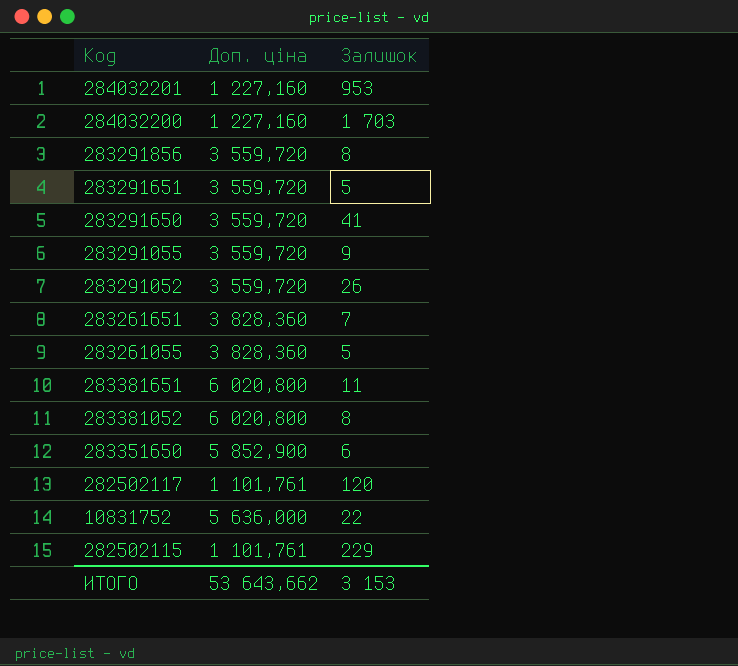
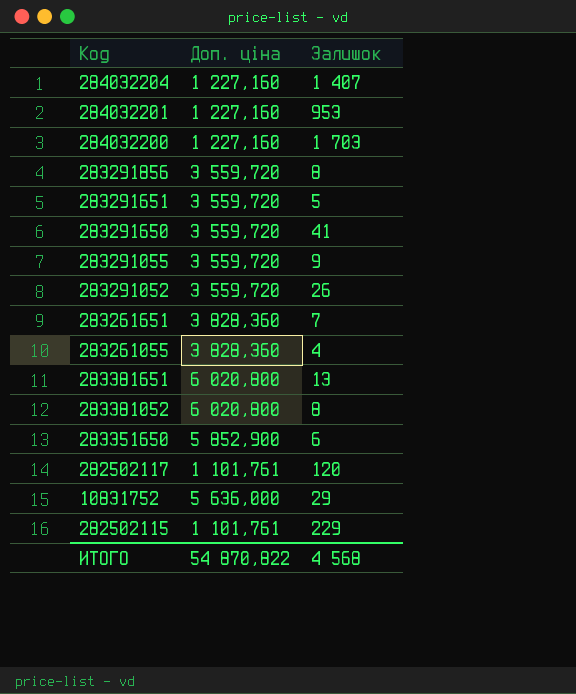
row 284032204: none -> 1 227,160 | 1 407
283261055 | Залишок: 5 -> 4
283381651 | Залишок: 11 -> 13
10831752 | Залишок: 22 -> 29
ИТОГО | Доп. ціна: 53 643,662 -> 54 870,822
ИТОГО | Залишок: 3 153 -> 4 568

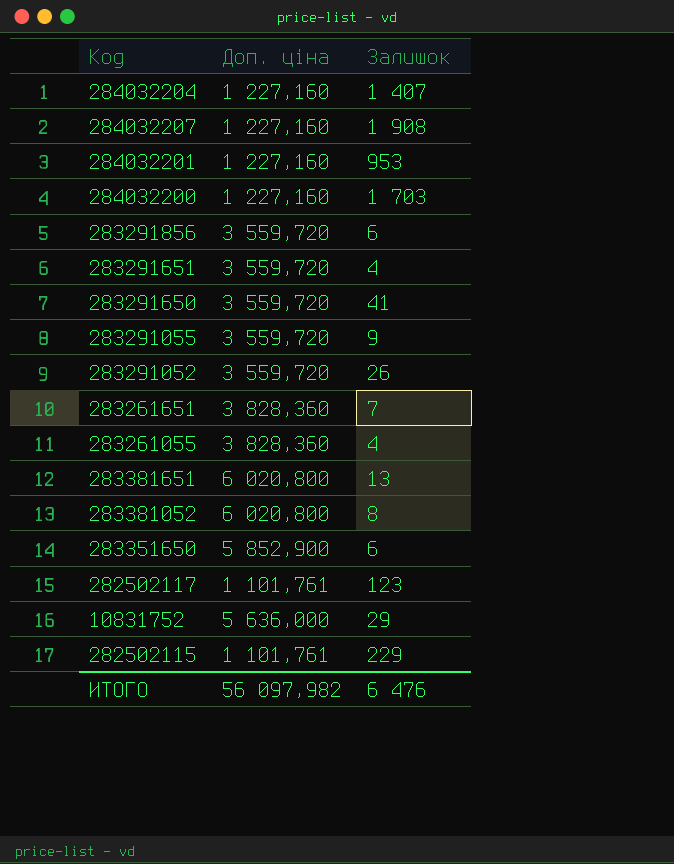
row 284032207: none -> 1 227,160 | 1 908
283291856 | Залишок: 8 -> 6
283291651 | Залишок: 5 -> 4
282502117 | Залишок: 120 -> 123
ИТОГО | Доп. ціна: 54 870,822 -> 56 097,982
ИТОГО | Залишок: 4 568 -> 6 476

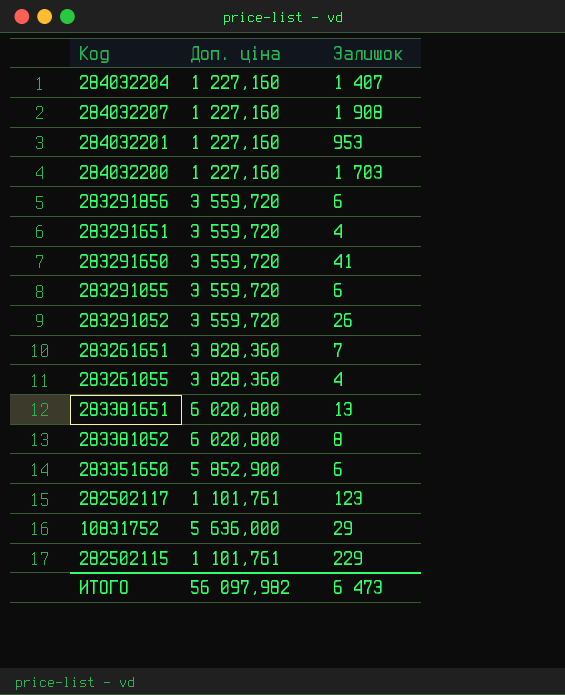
283291055 | Залишок: 9 -> 6
ИТОГО | Залишок: 6 476 -> 6 473

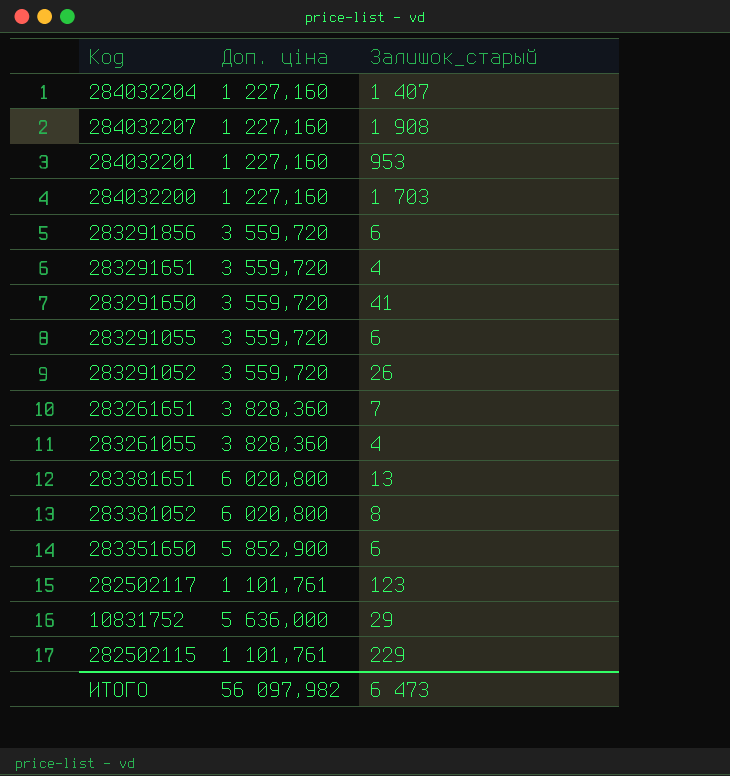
column name: Залишок -> Залишок_старый

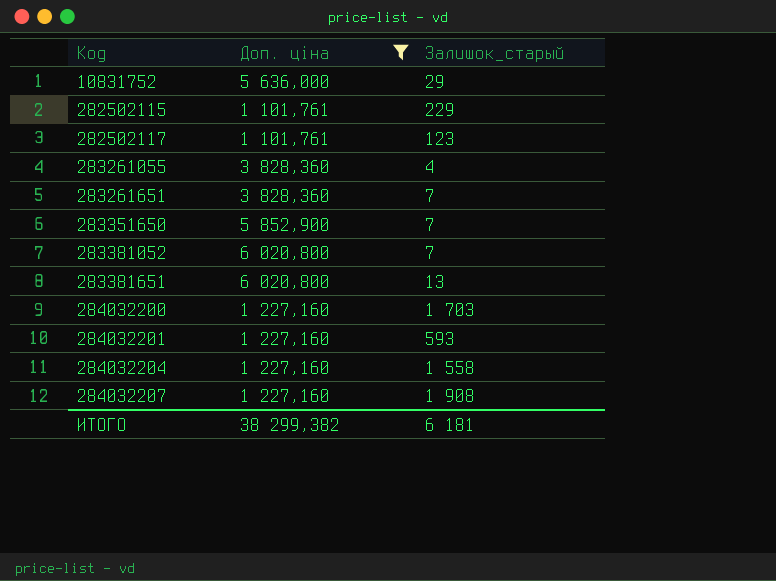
filter: none -> Доп. ціна != 3 559,720
row order: none -> Код ascending
283351650 | Залишок_старый: 6 -> 7
283381052 | Залишок_старый: 8 -> 7
284032201 | Залишок_старый: 953 -> 593
284032204 | Залишок_старый: 1 407 -> 1 558
ИТОГО | Доп. ціна: 56 097,982 -> 38 299,382
ИТОГО | Залишок_старый: 6 473 -> 6 181

